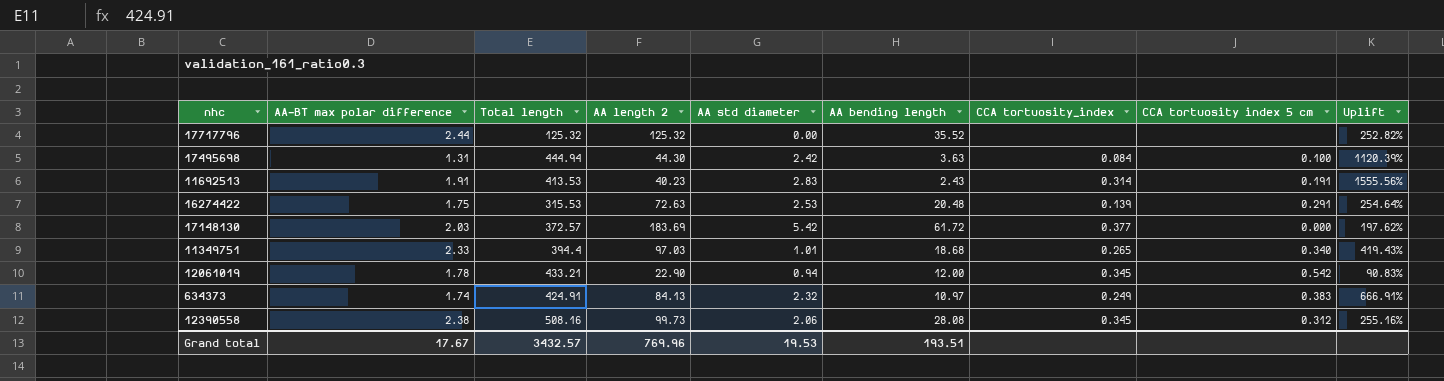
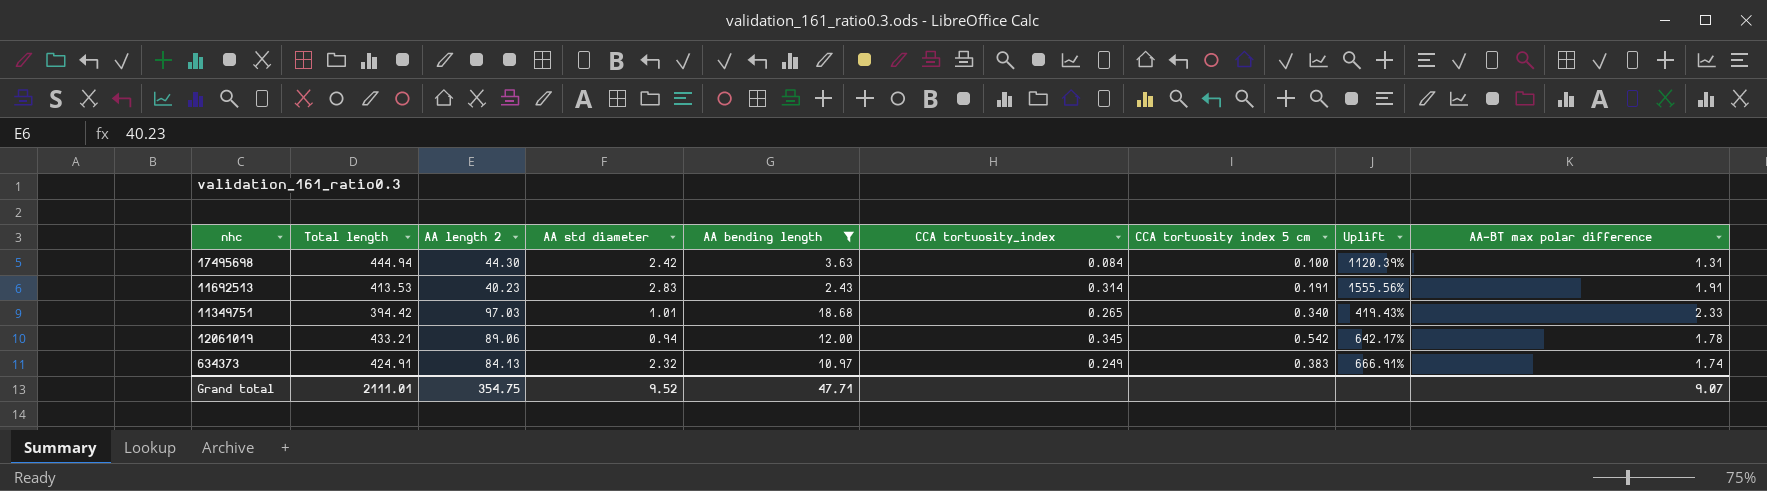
filter: none -> AA bending length <= 18.68
column AA-BT max polar difference | position: 2 -> 9
11349751 | Total length: 394.4 -> 394.42
12061019 | AA length 2: 22.90 -> 89.06
12061019 | Uplift: 90.83% -> 642.17%
Grand total | Total length: 3432.57 -> 2111.01
Grand total | AA length 2: 769.96 -> 354.75
Grand total | AA std diameter: 19.53 -> 9.52
Grand total | AA bending length: 193.51 -> 47.71
Grand total | AA-BT max polar difference: 17.67 -> 9.07

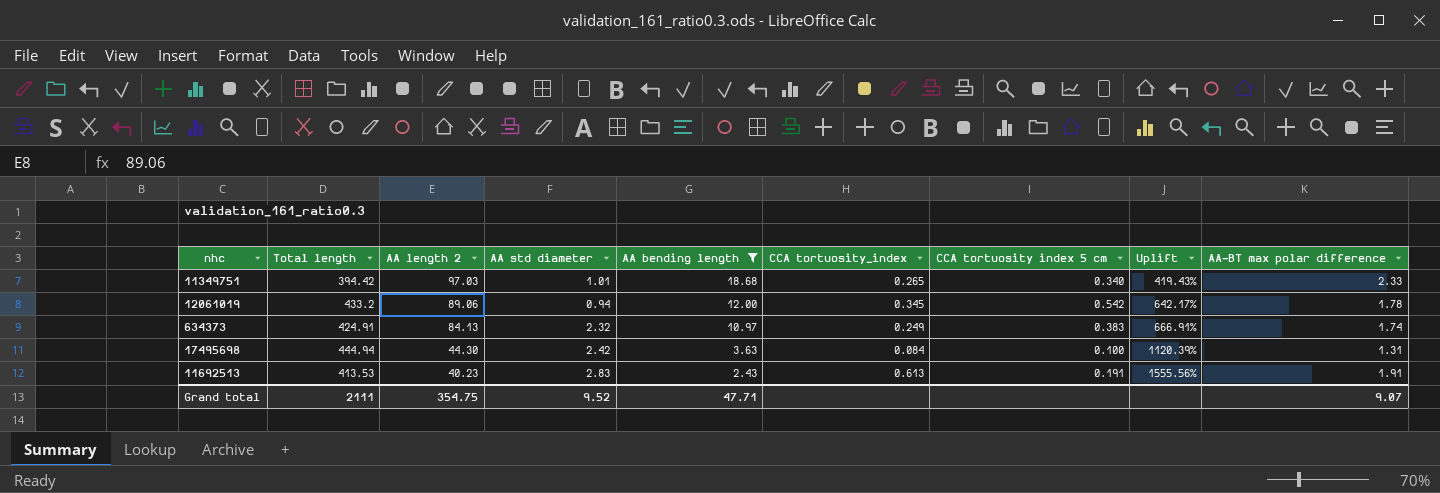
row order: none -> AA length 2 descending
12061019 | Total length: 433.21 -> 433.2
11692513 | CCA tortuosity_index: 0.314 -> 0.613
Grand total | Total length: 2111.01 -> 2111

